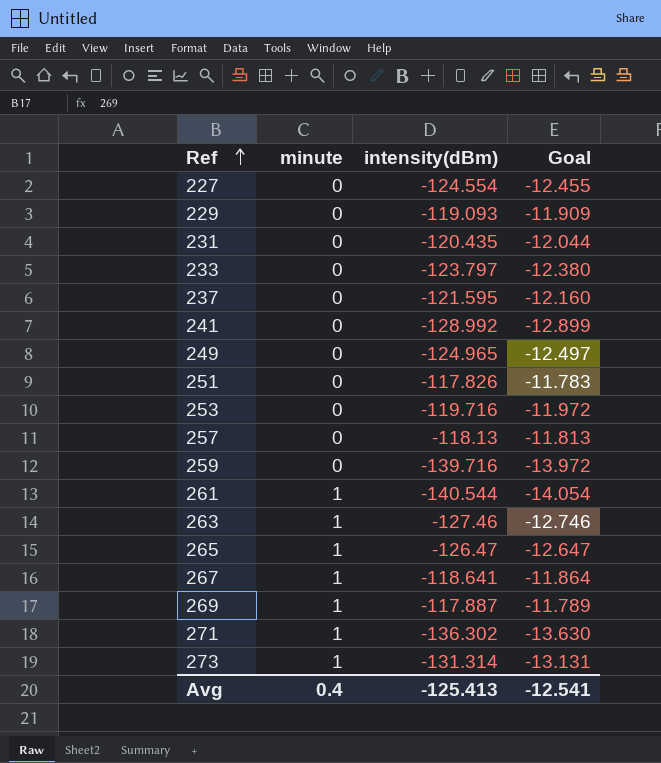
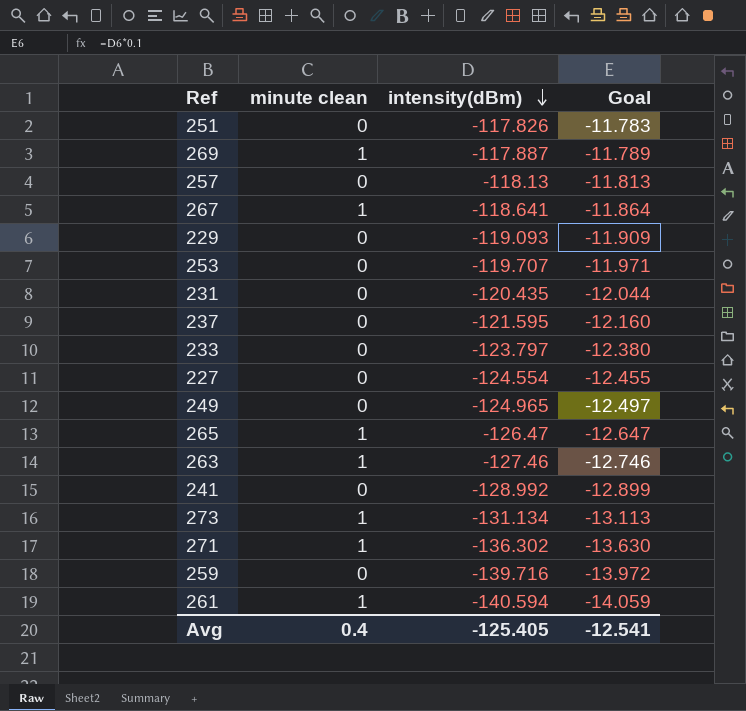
row order: Ref ascending -> intensity(dBm) descending
column name: minute -> minute clean
253 | intensity(dBm): -119.716 -> -119.707
253 | Goal: -11.972 -> -11.971
273 | intensity(dBm): -131.314 -> -131.134
273 | Goal: -13.131 -> -13.113
261 | intensity(dBm): -140.544 -> -140.594
261 | Goal: -14.054 -> -14.059
Avg | intensity(dBm): -125.413 -> -125.405

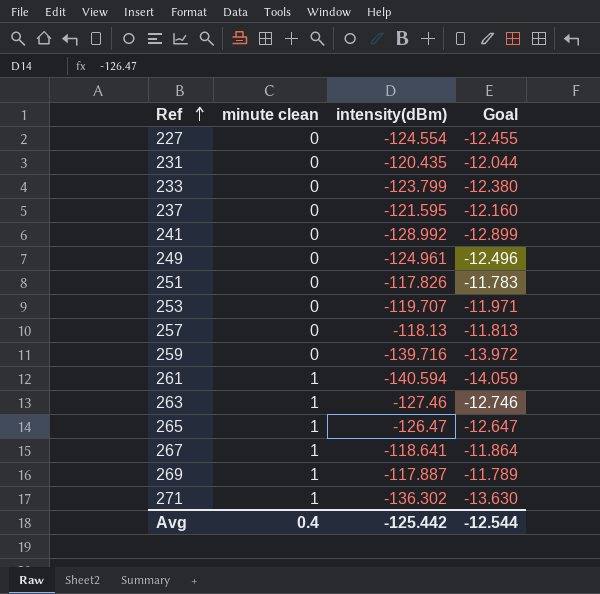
row order: intensity(dBm) descending -> Ref ascending
row 229: 0 | -119.093 | -11.909 -> none
row 273: 1 | -131.134 | -13.113 -> none
233 | intensity(dBm): -123.797 -> -123.799
249 | intensity(dBm): -124.965 -> -124.961
249 | Goal: -12.497 -> -12.496
Avg | intensity(dBm): -125.405 -> -125.442
Avg | Goal: -12.541 -> -12.544

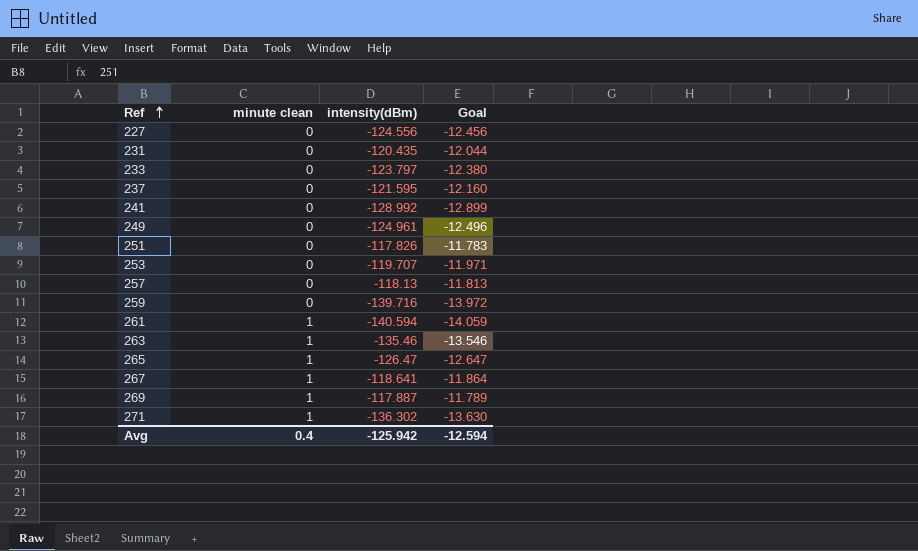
227 | intensity(dBm): -124.554 -> -124.556
227 | Goal: -12.455 -> -12.456
233 | intensity(dBm): -123.799 -> -123.797
263 | intensity(dBm): -127.46 -> -135.46
263 | Goal: -12.746 -> -13.546
Avg | intensity(dBm): -125.442 -> -125.942
Avg | Goal: -12.544 -> -12.594

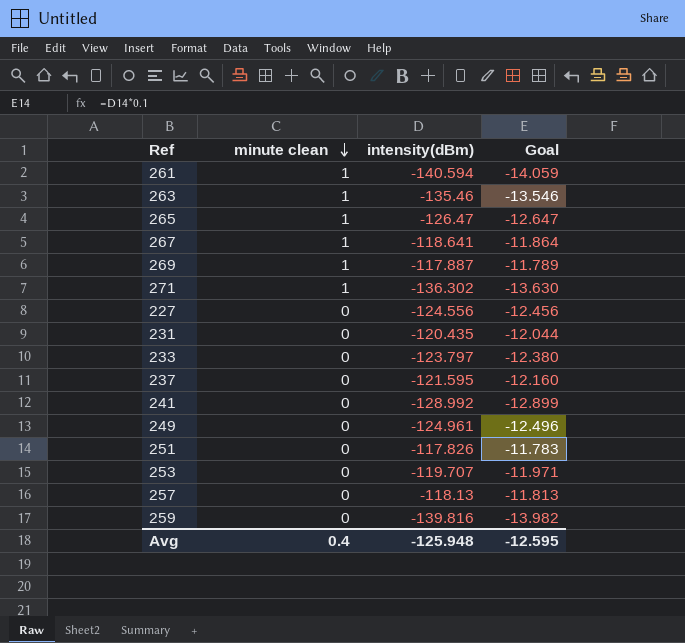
row order: Ref ascending -> minute clean descending
259 | intensity(dBm): -139.716 -> -139.816
259 | Goal: -13.972 -> -13.982
Avg | intensity(dBm): -125.942 -> -125.948
Avg | Goal: -12.594 -> -12.595

